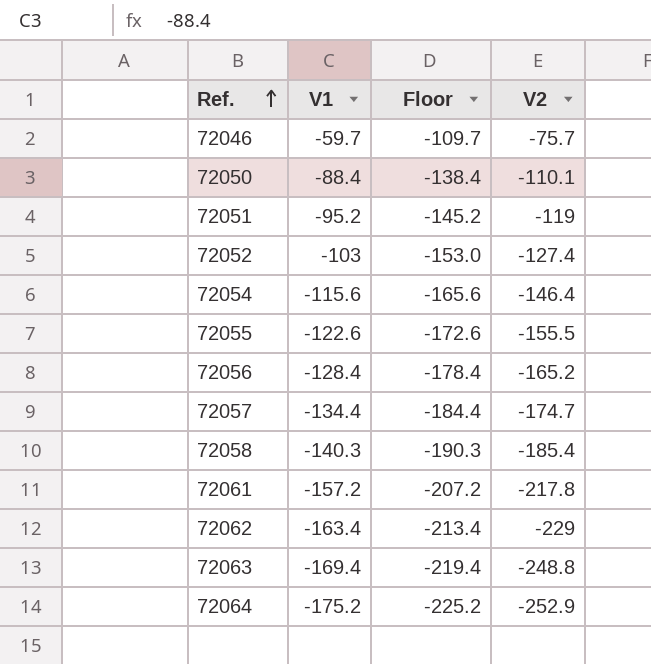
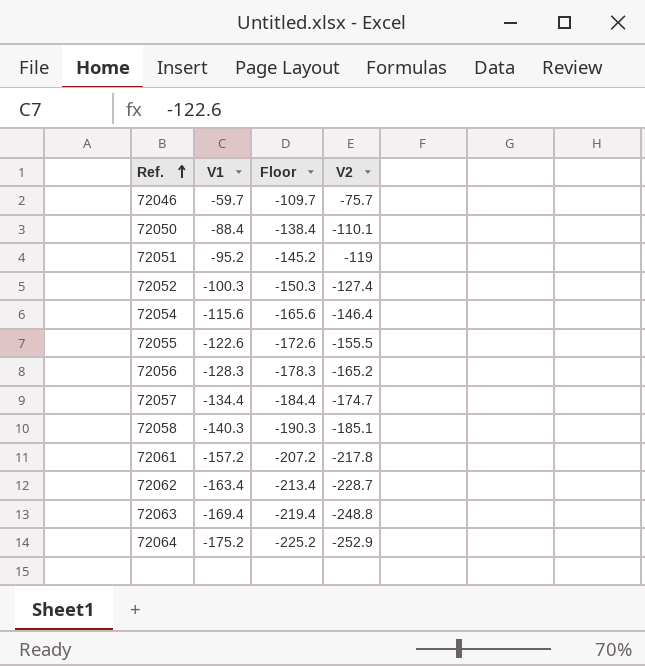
72052 | V1: -103 -> -100.3
72052 | Floor: -153.0 -> -150.3
72056 | V1: -128.4 -> -128.3
72056 | Floor: -178.4 -> -178.3
72058 | V2: -185.4 -> -185.1
72062 | V2: -229 -> -228.7

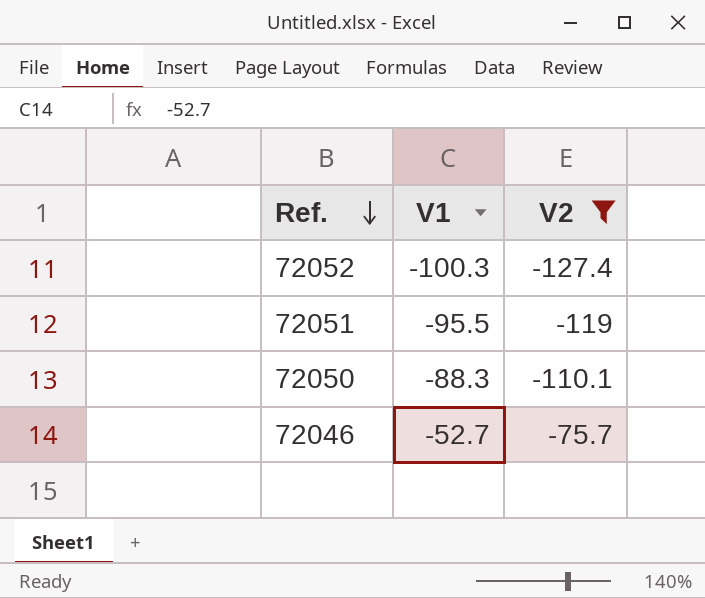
filter: none -> V2 >= -127.4
row order: Ref. ascending -> Ref. descending
column Floor | formula: [V1] - 50 -> none
72051 | V1: -95.2 -> -95.5
72050 | V1: -88.4 -> -88.3
72046 | V1: -59.7 -> -52.7

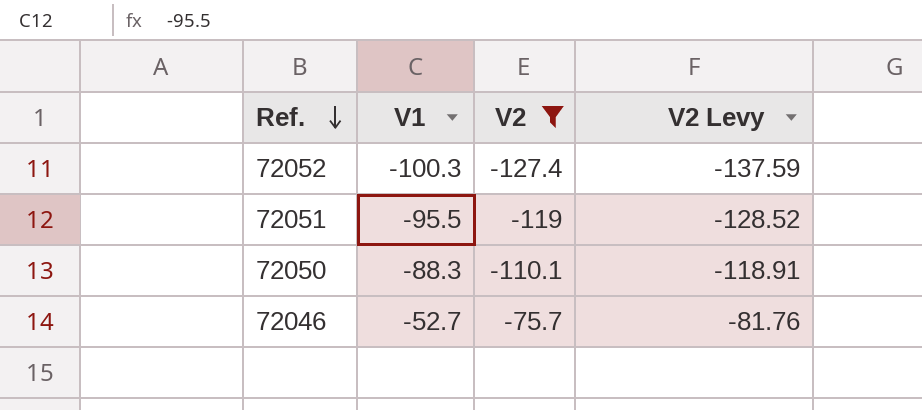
column V2 Levy | formula: none -> [V2] * 1.08

